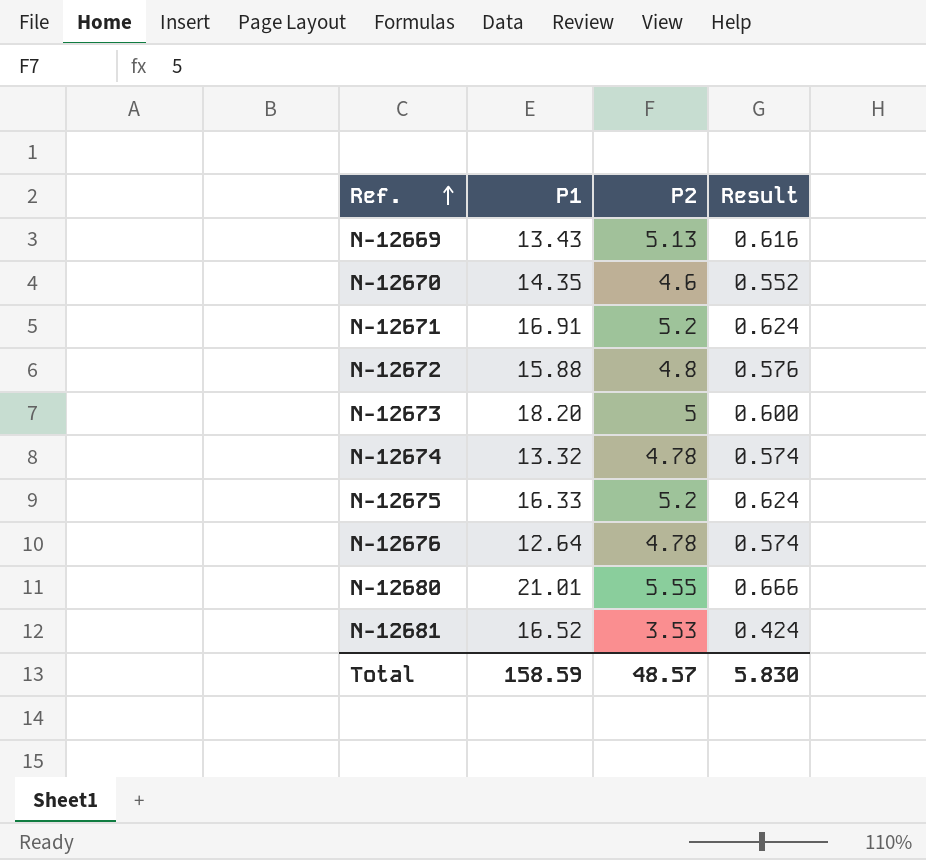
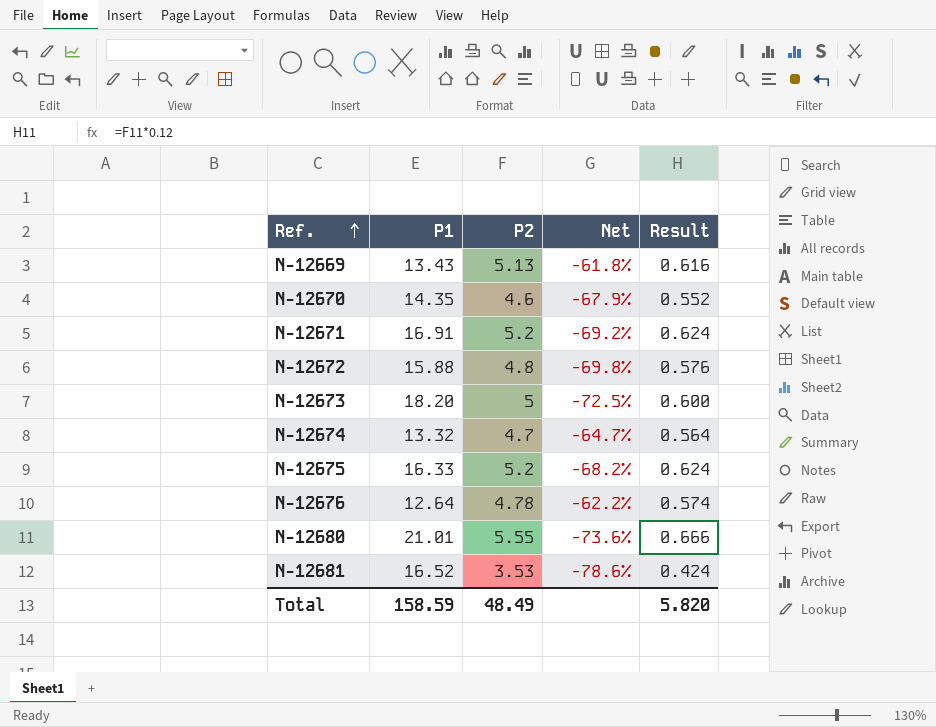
column Net | formula: none -> ([P2] - [P1]) / [P1]
N-12674 | P2: 4.78 -> 4.7
N-12674 | Result: 0.574 -> 0.564
Total | P2: 48.57 -> 48.49
Total | Result: 5.830 -> 5.820

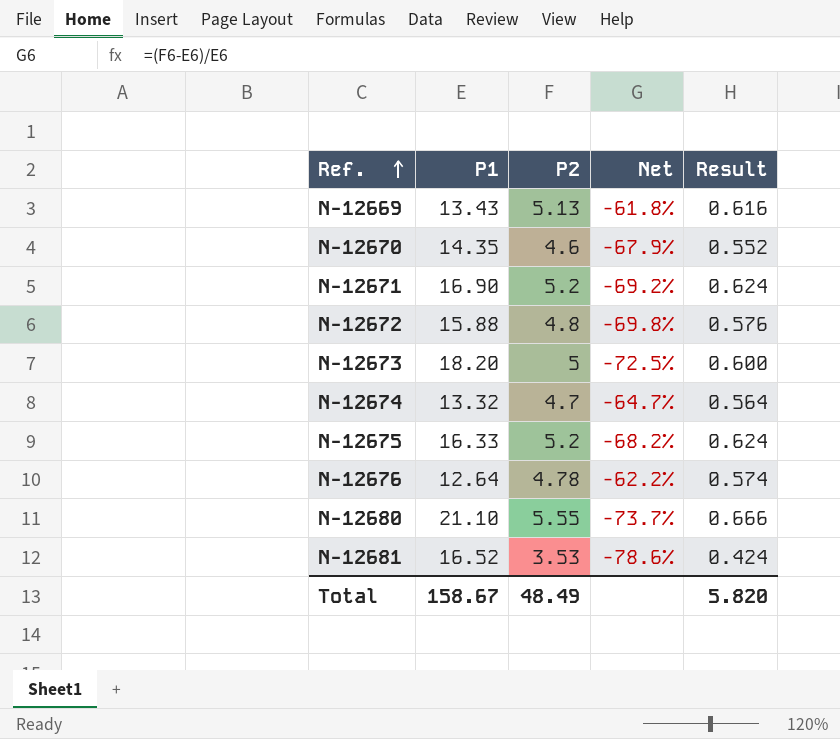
N-12671 | P1: 16.91 -> 16.90
N-12680 | P1: 21.01 -> 21.10
N-12680 | Net: -73.6% -> -73.7%
Total | P1: 158.59 -> 158.67

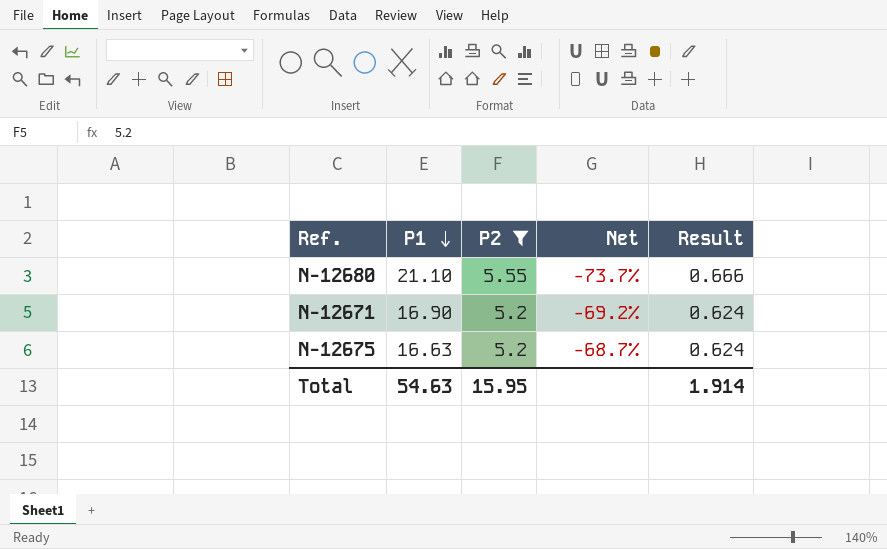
filter: none -> P2 >= 5.2
row order: Ref. ascending -> P1 descending
N-12675 | P1: 16.33 -> 16.63
N-12675 | Net: -68.2% -> -68.7%
Total | P1: 158.67 -> 54.63
Total | P2: 48.49 -> 15.95
Total | Result: 5.820 -> 1.914

